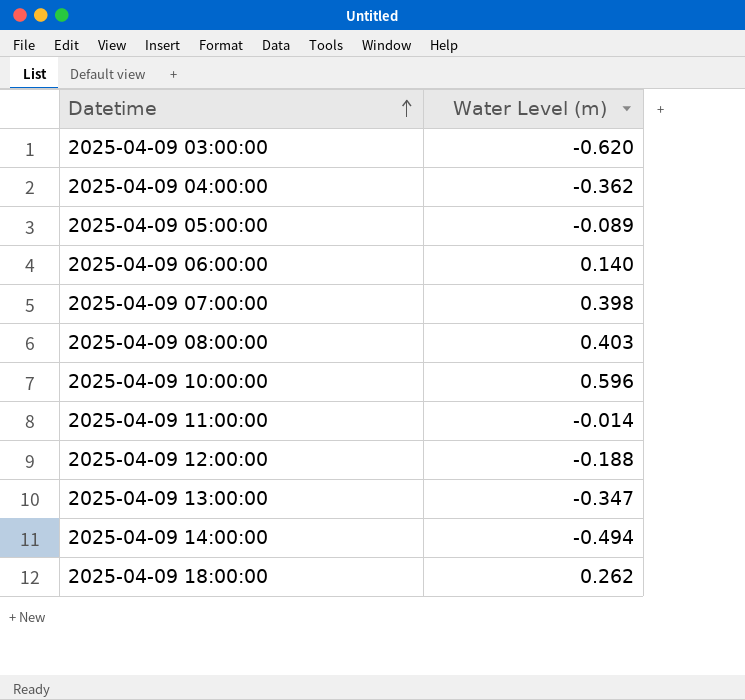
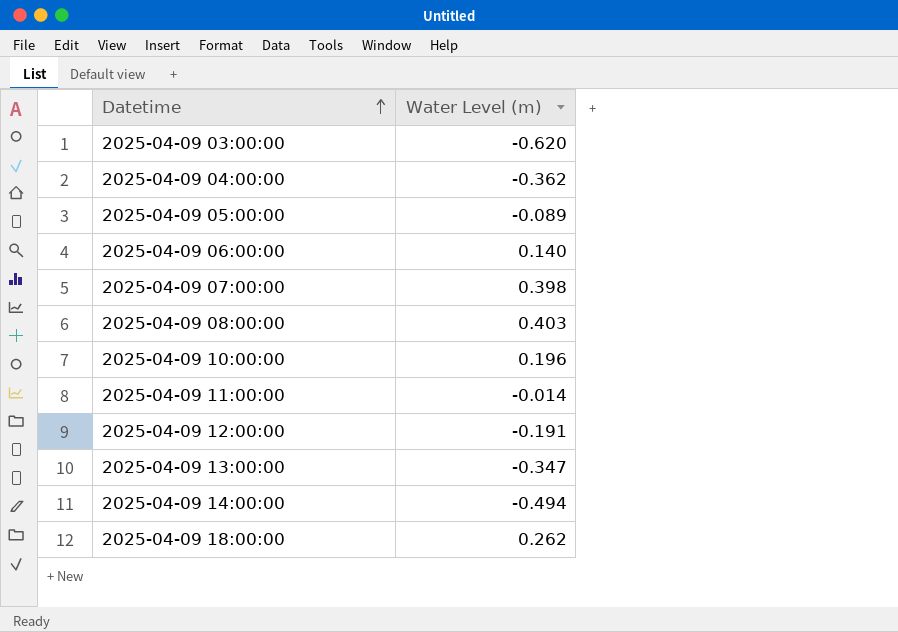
2025-04-09 10:00:00 | Water Level (m): 0.596 -> 0.196
2025-04-09 12:00:00 | Water Level (m): -0.188 -> -0.191

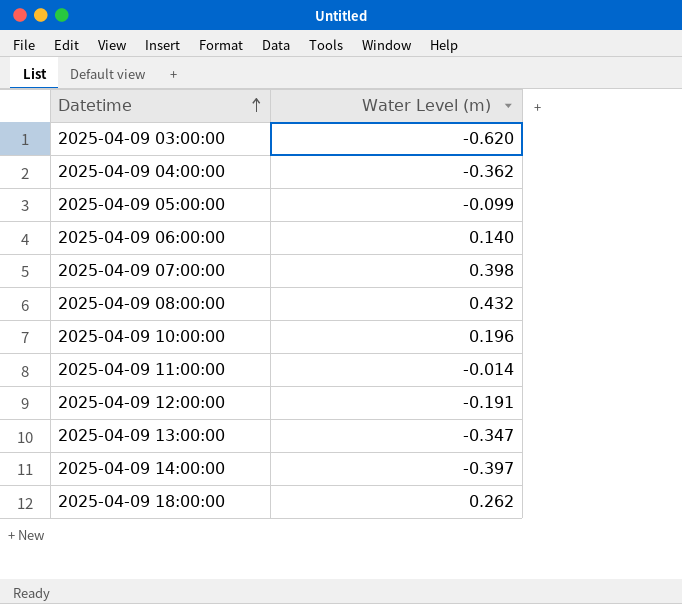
2025-04-09 05:00:00 | Water Level (m): -0.089 -> -0.099
2025-04-09 08:00:00 | Water Level (m): 0.403 -> 0.432
2025-04-09 14:00:00 | Water Level (m): -0.494 -> -0.397

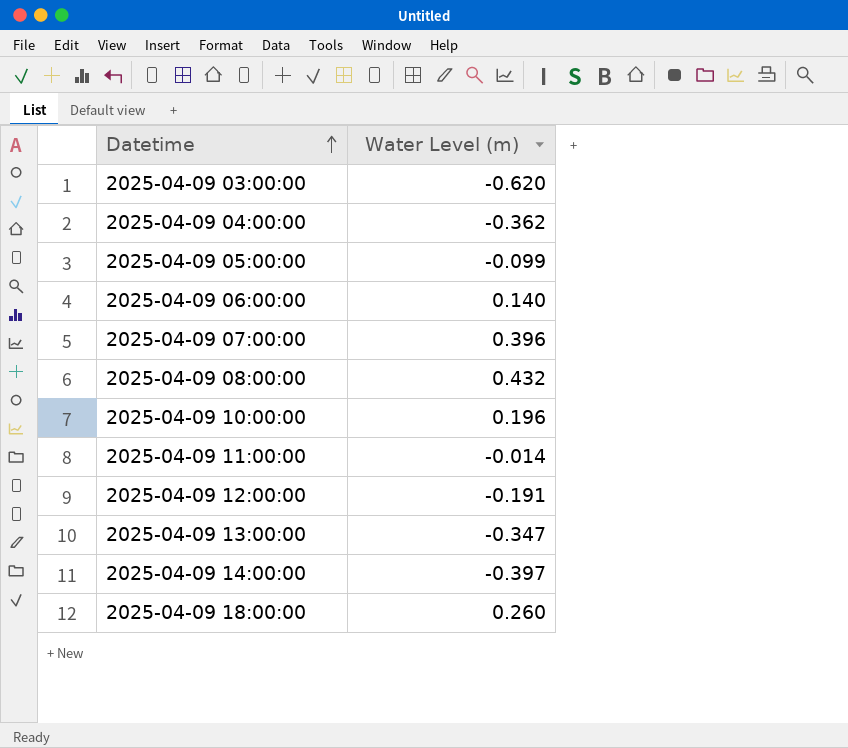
2025-04-09 07:00:00 | Water Level (m): 0.398 -> 0.396
2025-04-09 18:00:00 | Water Level (m): 0.262 -> 0.260

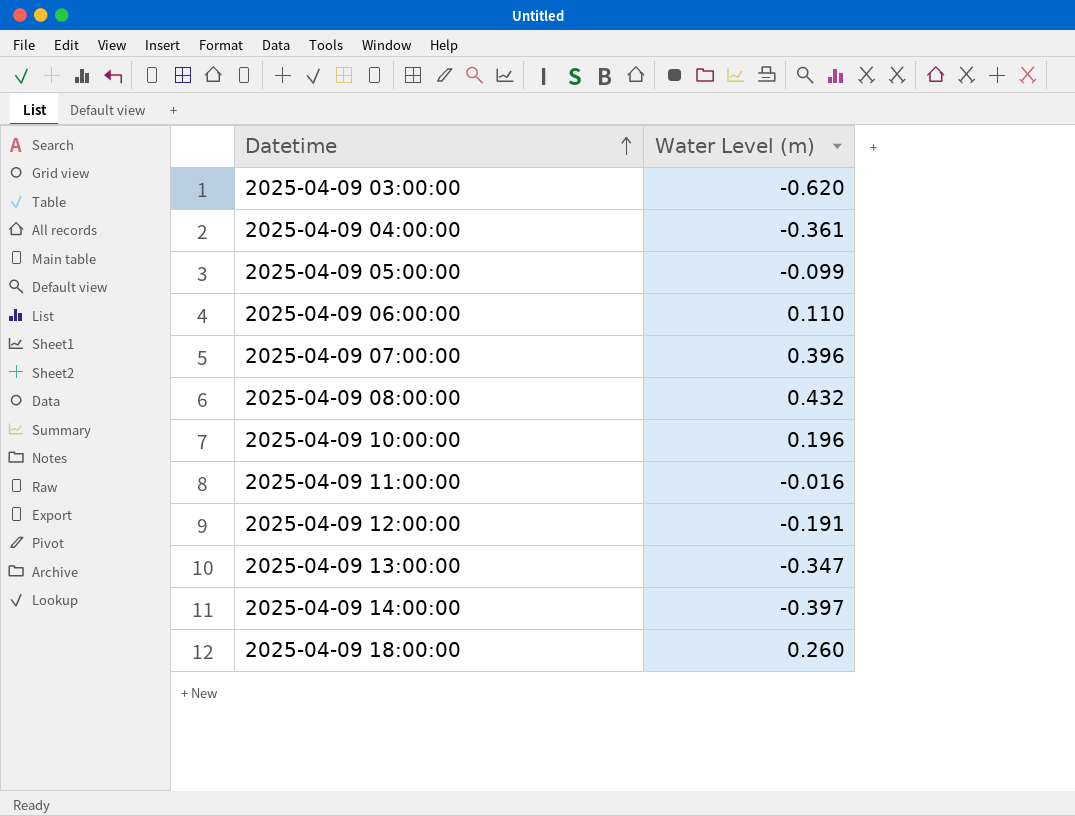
2025-04-09 04:00:00 | Water Level (m): -0.362 -> -0.361
2025-04-09 06:00:00 | Water Level (m): 0.140 -> 0.110
2025-04-09 11:00:00 | Water Level (m): -0.014 -> -0.016

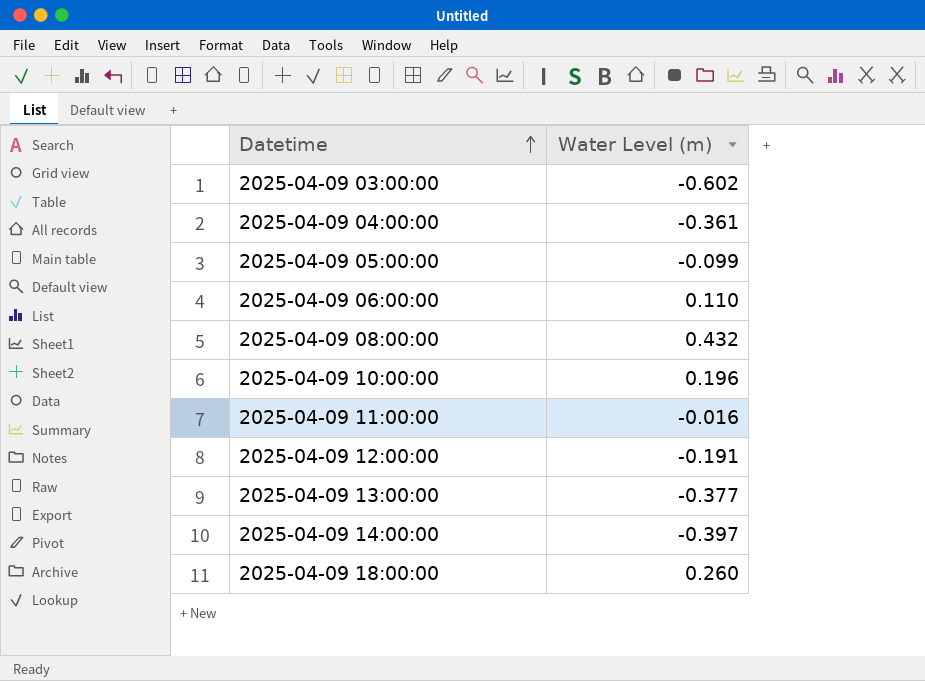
row 2025-04-09 07:00:00: 0.396 -> none
2025-04-09 03:00:00 | Water Level (m): -0.620 -> -0.602
2025-04-09 13:00:00 | Water Level (m): -0.347 -> -0.377

